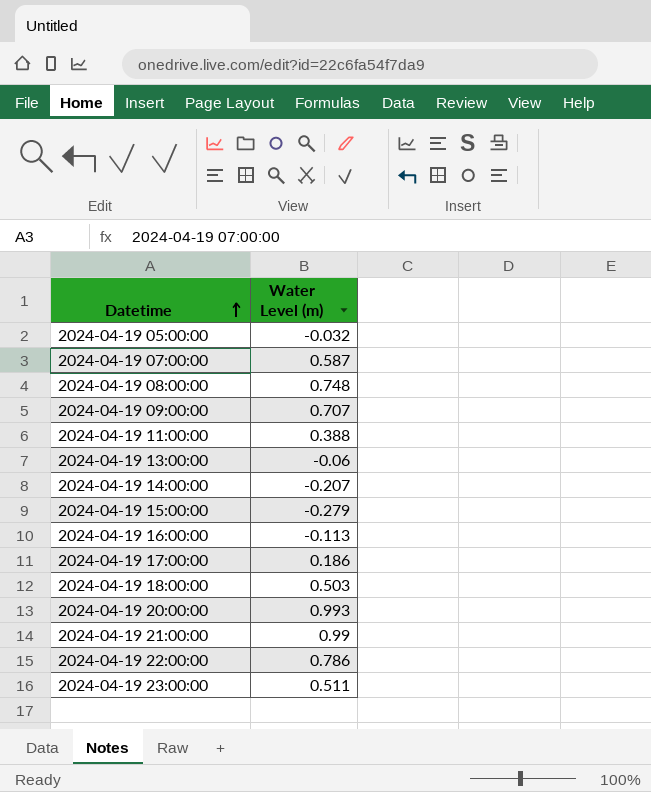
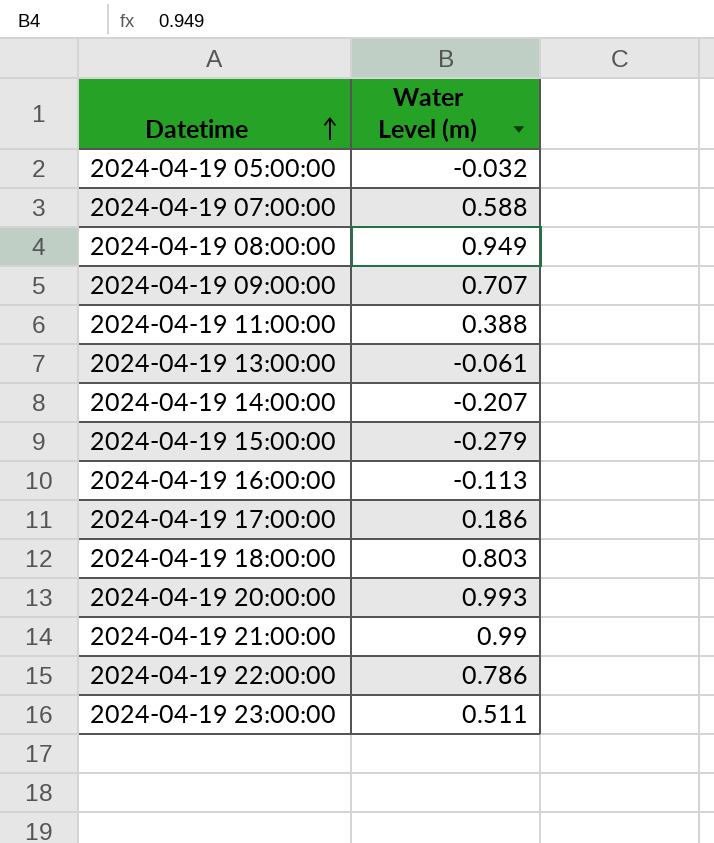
2024-04-19 07:00:00 | Water Level (m): 0.587 -> 0.588
2024-04-19 08:00:00 | Water Level (m): 0.748 -> 0.949
2024-04-19 13:00:00 | Water Level (m): -0.06 -> -0.061
2024-04-19 18:00:00 | Water Level (m): 0.503 -> 0.803

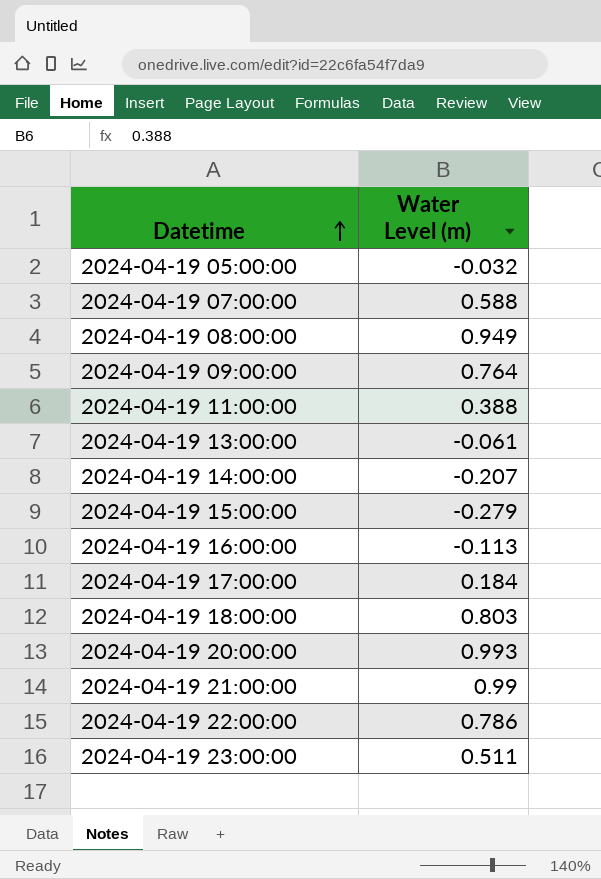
2024-04-19 09:00:00 | Water Level (m): 0.707 -> 0.764
2024-04-19 17:00:00 | Water Level (m): 0.186 -> 0.184

